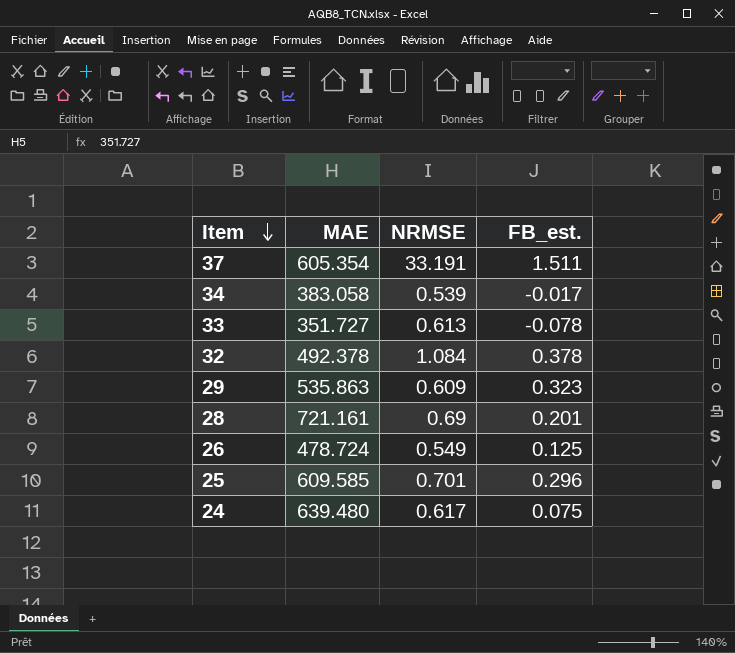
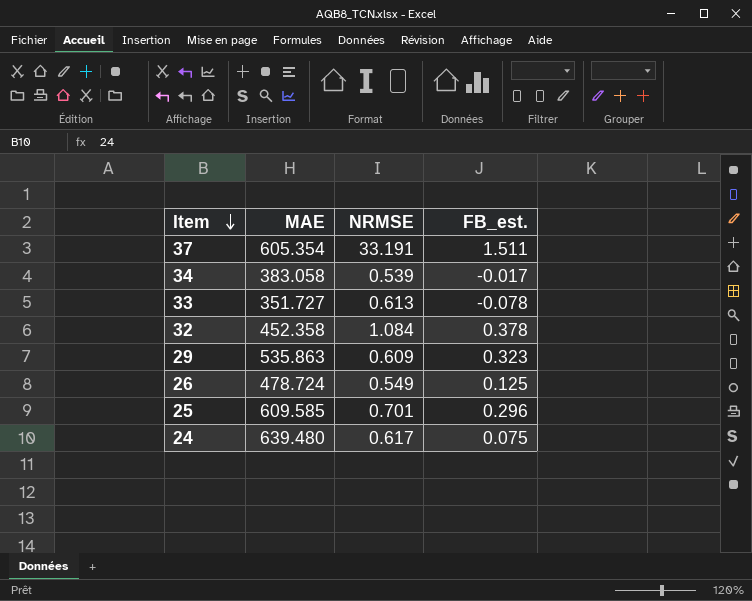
row 28: 721.161 | 0.69 | 0.201 -> none
32 | MAE: 492.378 -> 452.358

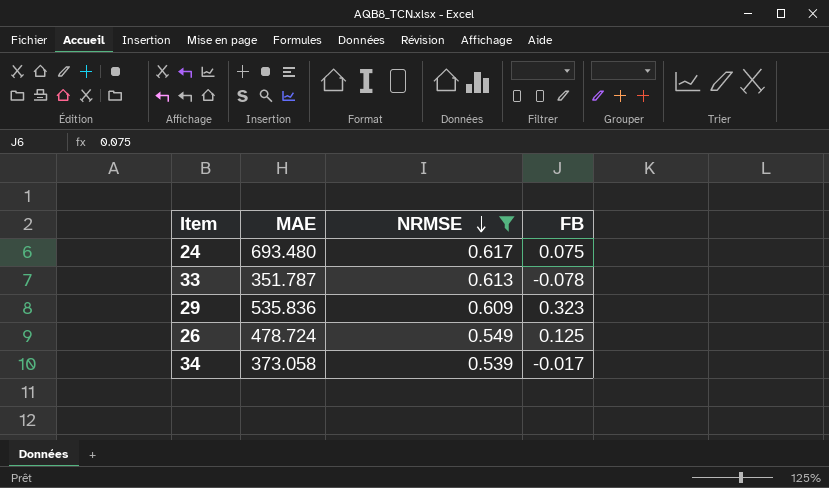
filter: none -> NRMSE <= 0.617
row order: Item descending -> NRMSE descending
column name: FB_est. -> FB
24 | MAE: 639.480 -> 693.480
33 | MAE: 351.727 -> 351.787
29 | MAE: 535.863 -> 535.836
34 | MAE: 383.058 -> 373.058

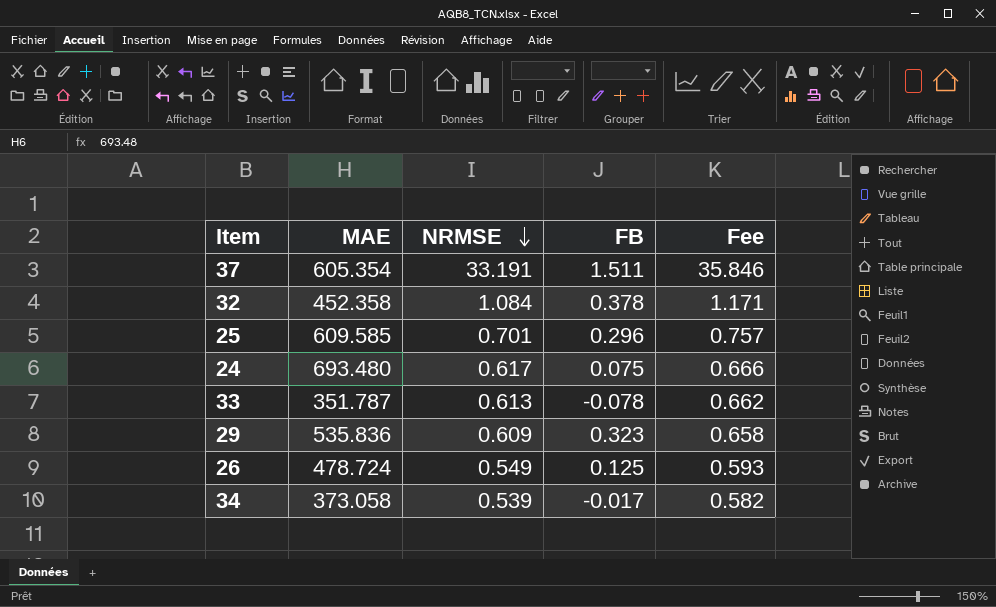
filter: NRMSE <= 0.617 -> none
column Fee | formula: none -> [NRMSE] * 1.08

